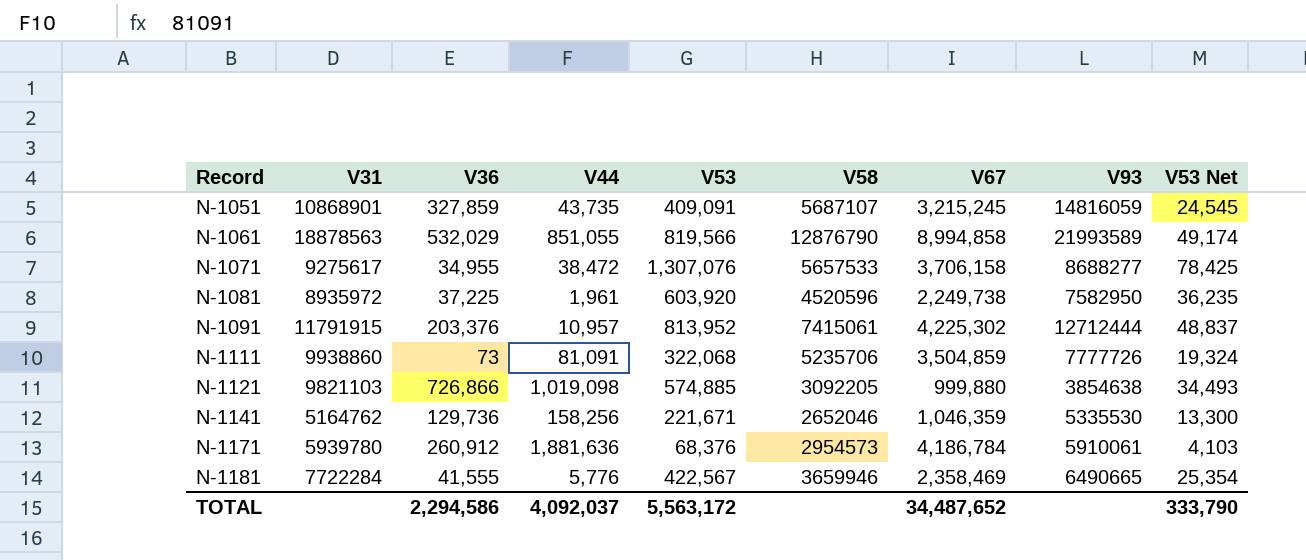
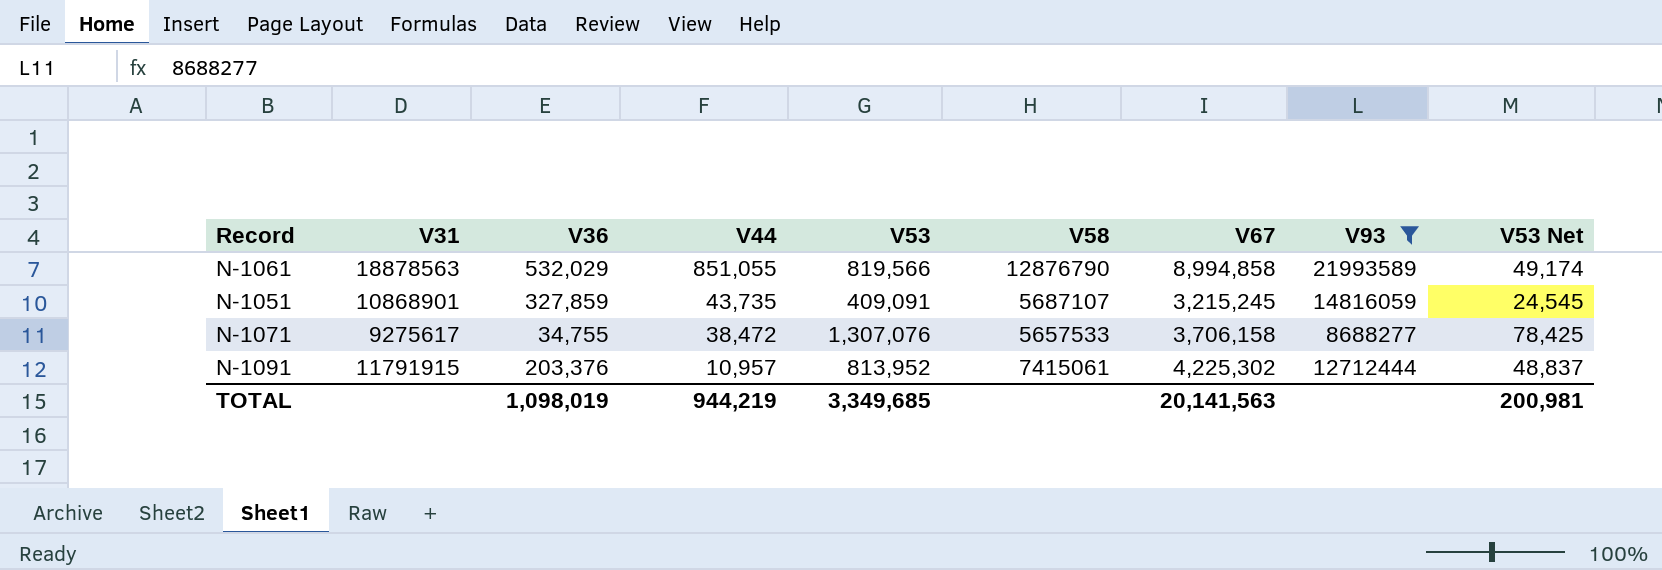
filter: none -> V93 >= 8688277
row order: Record ascending -> V44 descending
N-1071 | V36: 34,955 -> 34,755
TOTAL | V36: 2,294,586 -> 1,098,019
TOTAL | V44: 4,092,037 -> 944,219
TOTAL | V53: 5,563,172 -> 3,349,685
TOTAL | V67: 34,487,652 -> 20,141,563
TOTAL | V53 Net: 333,790 -> 200,981

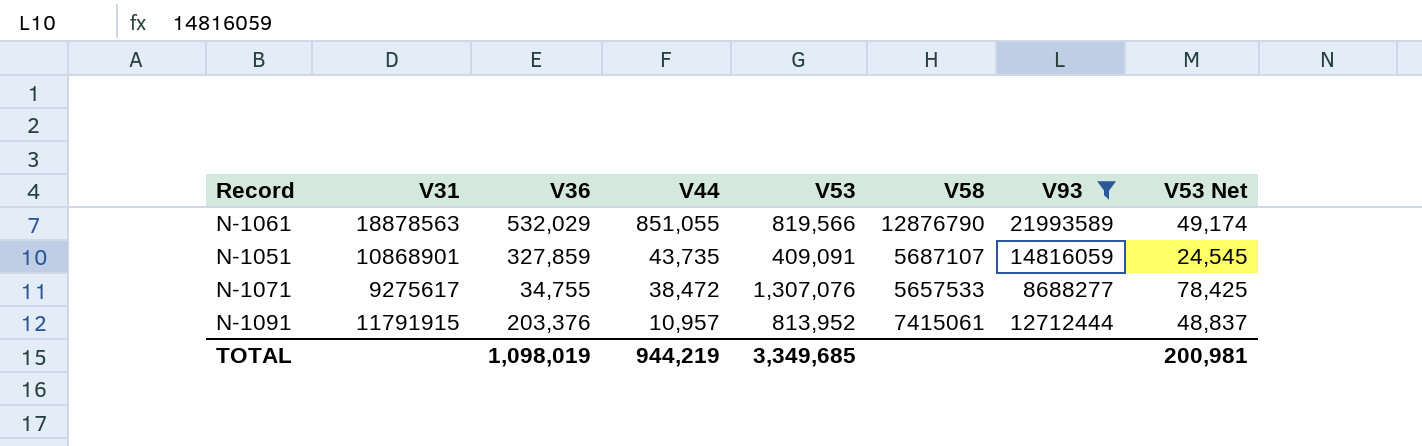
column V67 | position: 7 -> none

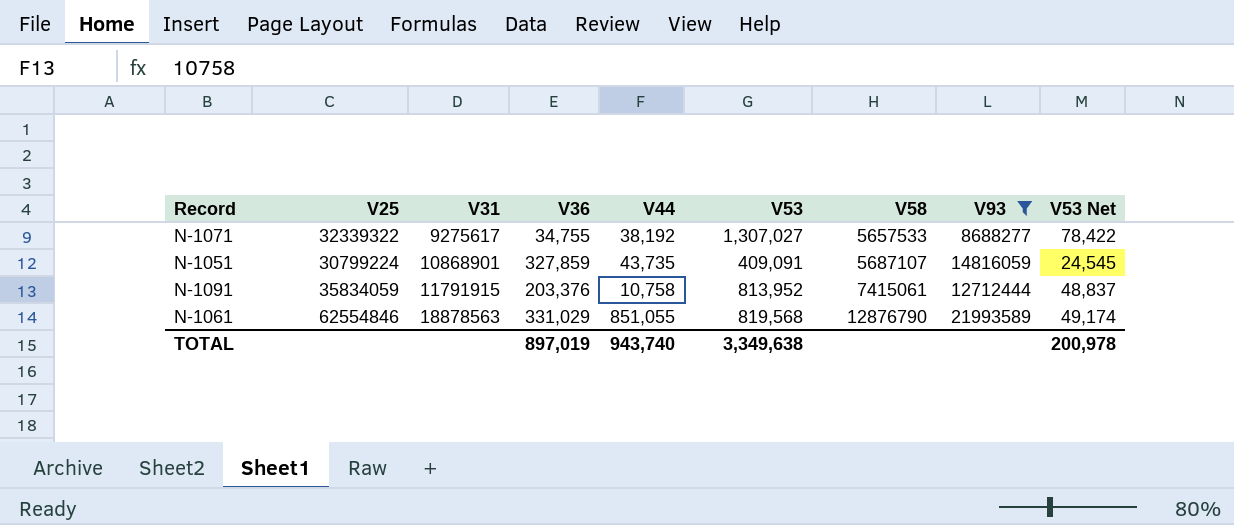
row order: V44 descending -> V31 ascending
column V25 | position: none -> 2
N-1071 | V44: 38,472 -> 38,192
N-1071 | V53: 1,307,076 -> 1,307,027
N-1071 | V53 Net: 78,425 -> 78,422
N-1091 | V44: 10,957 -> 10,758
N-1061 | V36: 532,029 -> 331,029
N-1061 | V53: 819,566 -> 819,568
TOTAL | V36: 1,098,019 -> 897,019
TOTAL | V44: 944,219 -> 943,740
TOTAL | V53: 3,349,685 -> 3,349,638
TOTAL | V53 Net: 200,981 -> 200,978

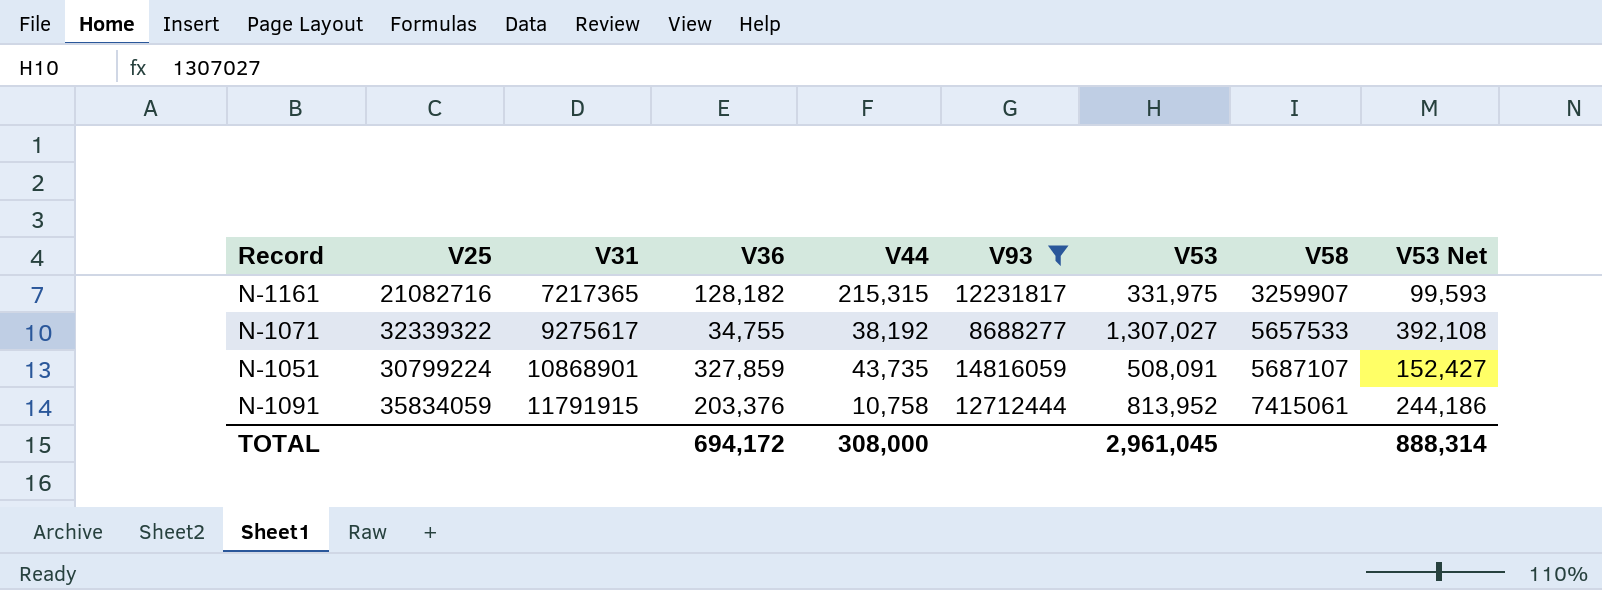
column V93 | position: 8 -> 6
column V53 Net | formula: [V53] * 0.06 -> [V53] * 0.3
row N-1061: 62554846 | 18878563 | 331,029 | 851,055 | 819,568 | 12876790 | 21993589 | 49,174 -> none
row N-1161: none -> 21082716 | 7217365 | 128,182 | 215,315 | 12231817 | 331,975 | 3259907 | 99,593
N-1051 | V53: 409,091 -> 508,091
TOTAL | V36: 897,019 -> 694,172
TOTAL | V44: 943,740 -> 308,000
TOTAL | V53: 3,349,638 -> 2,961,045
TOTAL | V53 Net: 200,978 -> 888,314

